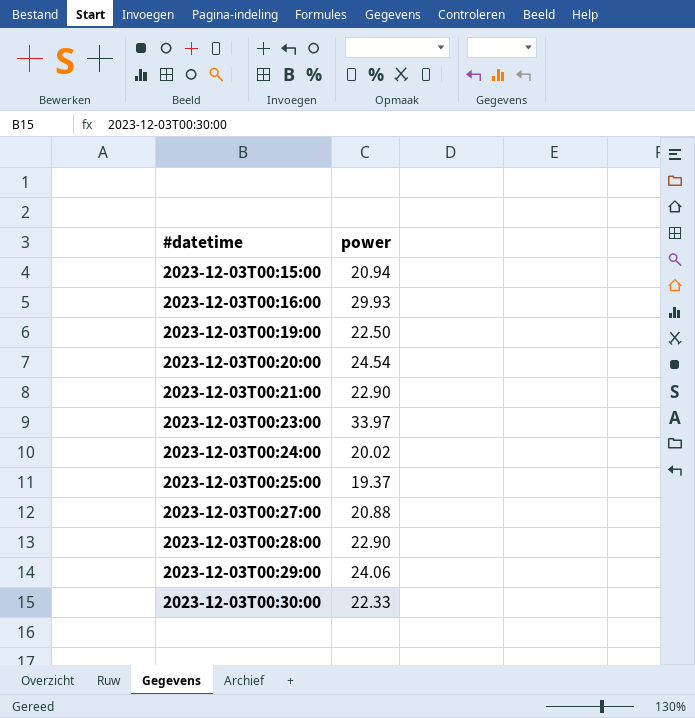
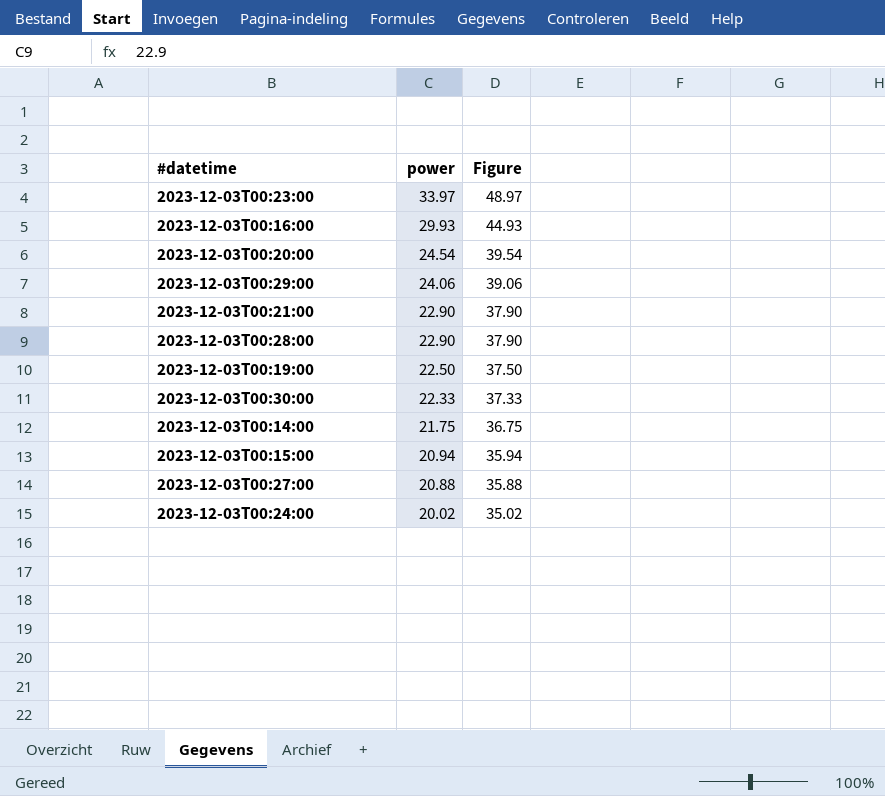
row order: #datetime ascending -> power descending
column Figure | formula: none -> [power] + 15
row 2023-12-03T00:25:00: 19.37 -> none
row 2023-12-03T00:14:00: none -> 21.75 | 36.75

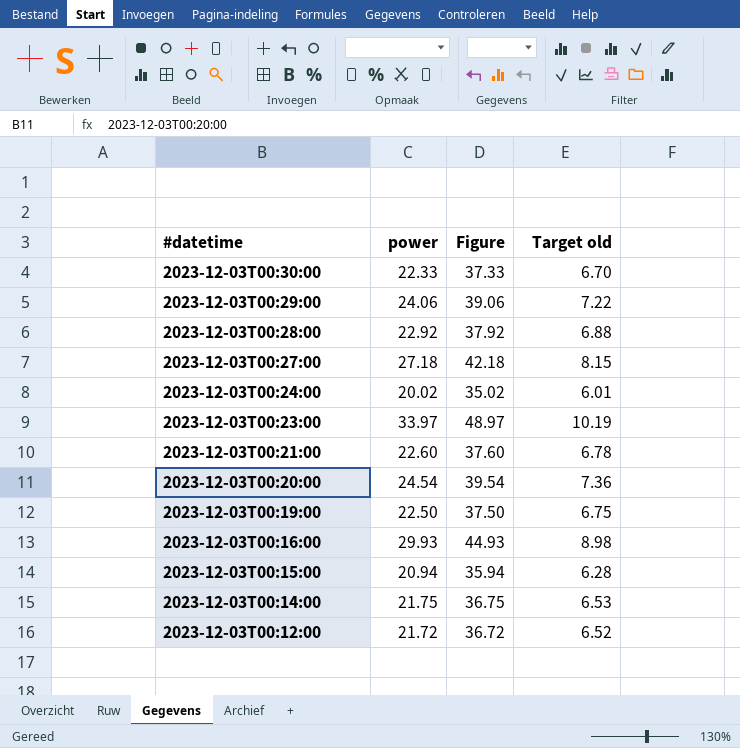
row order: power descending -> #datetime descending
column Target old | formula: none -> [power] * 0.3
2023-12-03T00:28:00 | power: 22.90 -> 22.92
2023-12-03T00:28:00 | Figure: 37.90 -> 37.92
2023-12-03T00:27:00 | power: 20.88 -> 27.18
2023-12-03T00:27:00 | Figure: 35.88 -> 42.18
2023-12-03T00:21:00 | power: 22.90 -> 22.60
2023-12-03T00:21:00 | Figure: 37.90 -> 37.60
row 2023-12-03T00:12:00: none -> 21.72 | 36.72 | 6.52

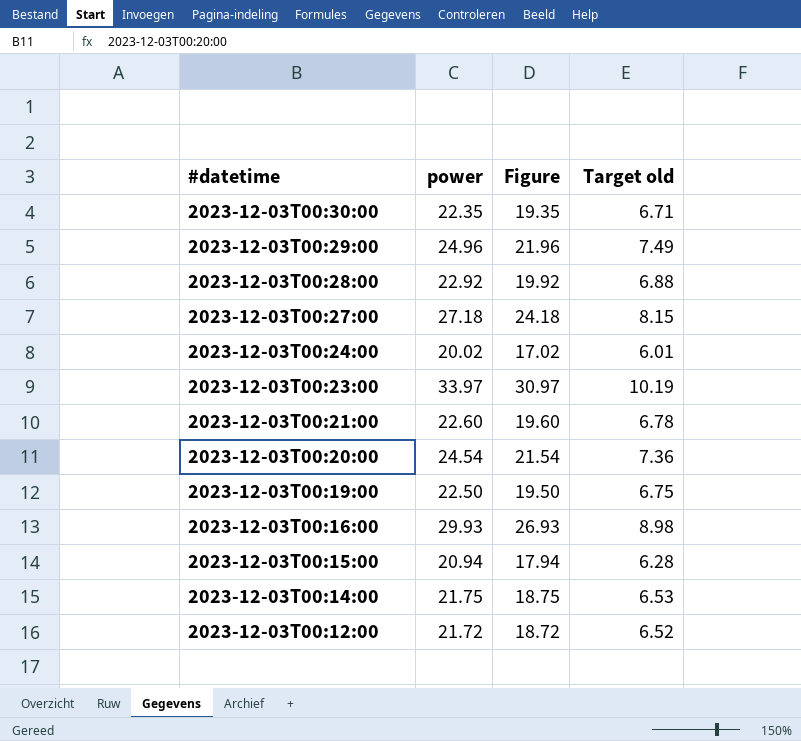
column Figure | formula: [power] + 15 -> [power] - 3
2023-12-03T00:30:00 | power: 22.33 -> 22.35
2023-12-03T00:30:00 | Target old: 6.70 -> 6.71
2023-12-03T00:29:00 | power: 24.06 -> 24.96
2023-12-03T00:29:00 | Target old: 7.22 -> 7.49

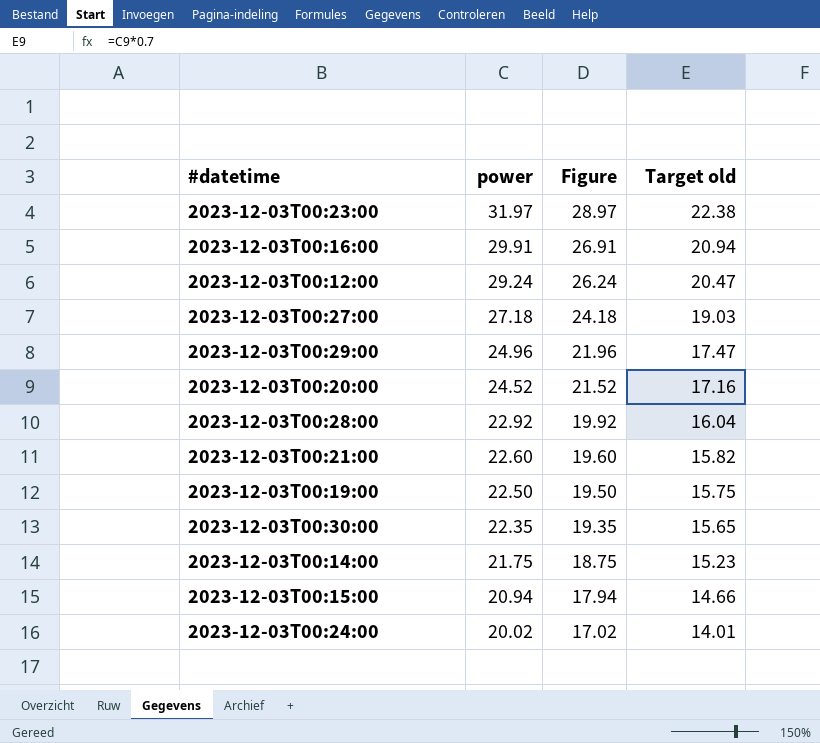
row order: #datetime descending -> power descending
column Target old | formula: [power] * 0.3 -> [power] * 0.7
2023-12-03T00:23:00 | power: 33.97 -> 31.97
2023-12-03T00:23:00 | Figure: 30.97 -> 28.97
2023-12-03T00:16:00 | power: 29.93 -> 29.91
2023-12-03T00:16:00 | Figure: 26.93 -> 26.91
2023-12-03T00:12:00 | power: 21.72 -> 29.24
2023-12-03T00:12:00 | Figure: 18.72 -> 26.24
2023-12-03T00:20:00 | power: 24.54 -> 24.52
2023-12-03T00:20:00 | Figure: 21.54 -> 21.52

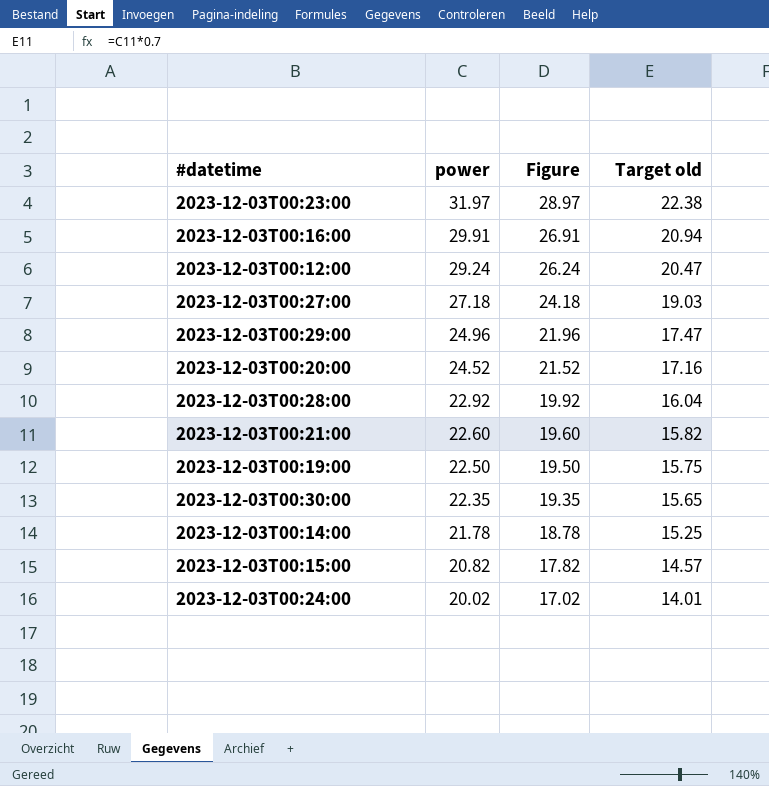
2023-12-03T00:14:00 | power: 21.75 -> 21.78
2023-12-03T00:14:00 | Figure: 18.75 -> 18.78
2023-12-03T00:14:00 | Target old: 15.23 -> 15.25
2023-12-03T00:15:00 | power: 20.94 -> 20.82
2023-12-03T00:15:00 | Figure: 17.94 -> 17.82
2023-12-03T00:15:00 | Target old: 14.66 -> 14.57

